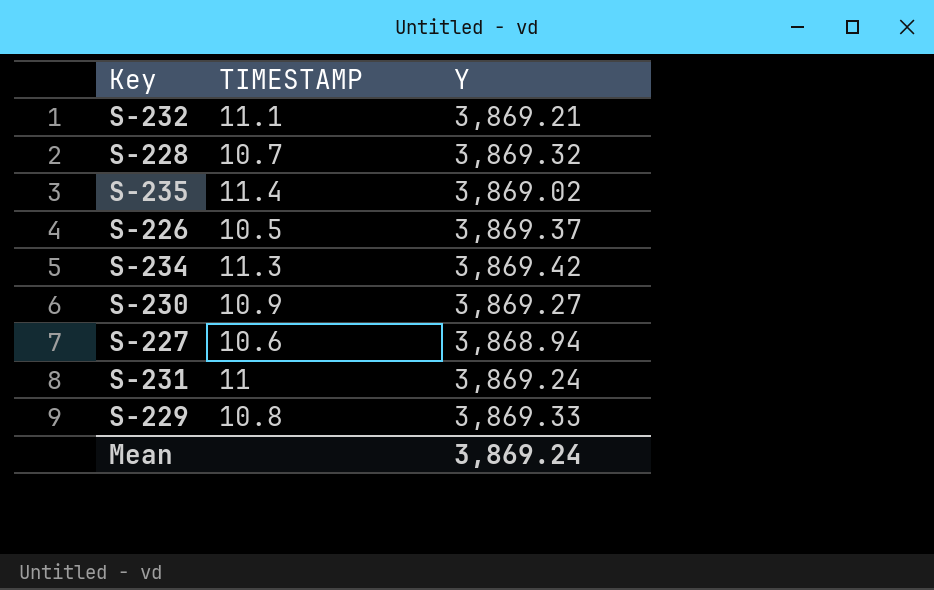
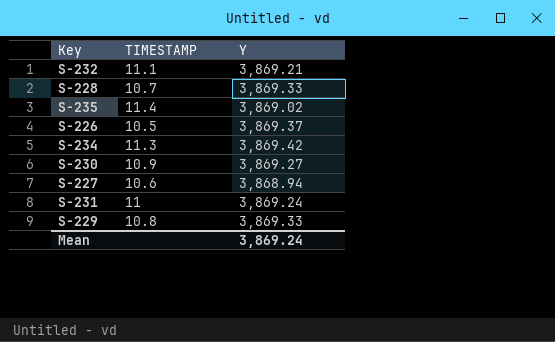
S-228 | Y: 3,869.32 -> 3,869.33

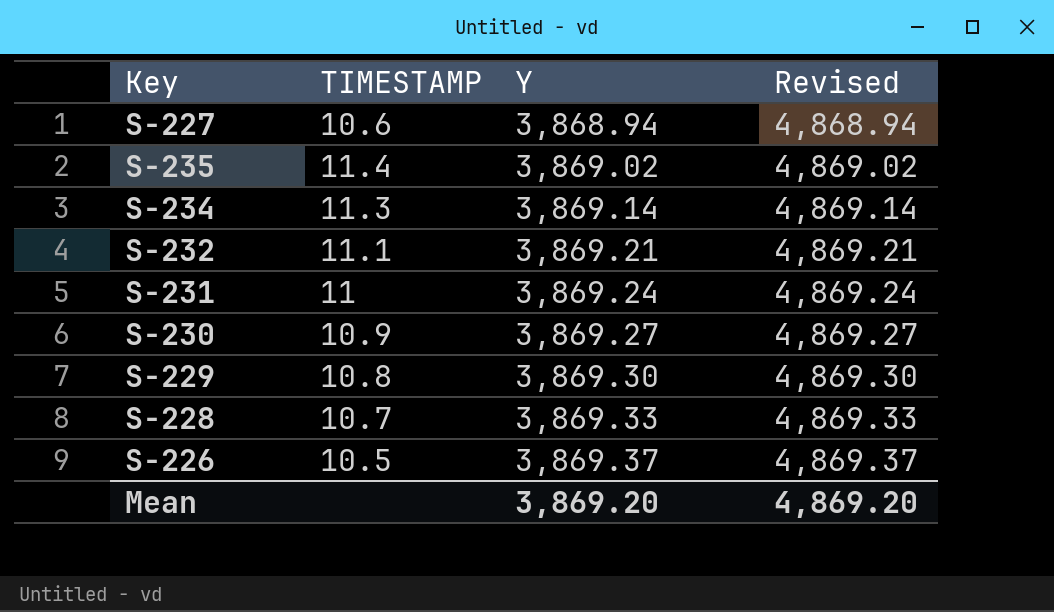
row order: none -> Y ascending
column Revised | formula: none -> [Y] + 1000
S-234 | Y: 3,869.42 -> 3,869.14
S-229 | Y: 3,869.33 -> 3,869.30
Mean | Y: 3,869.24 -> 3,869.20

